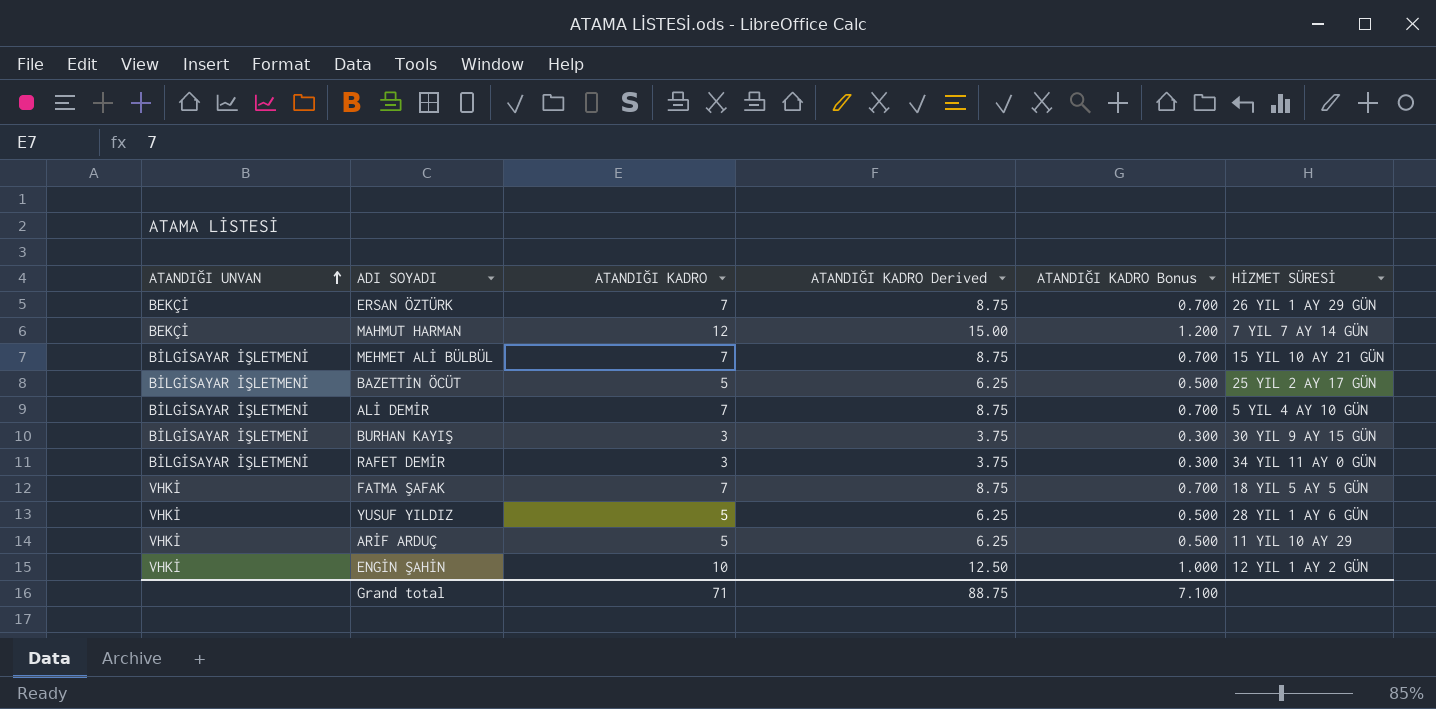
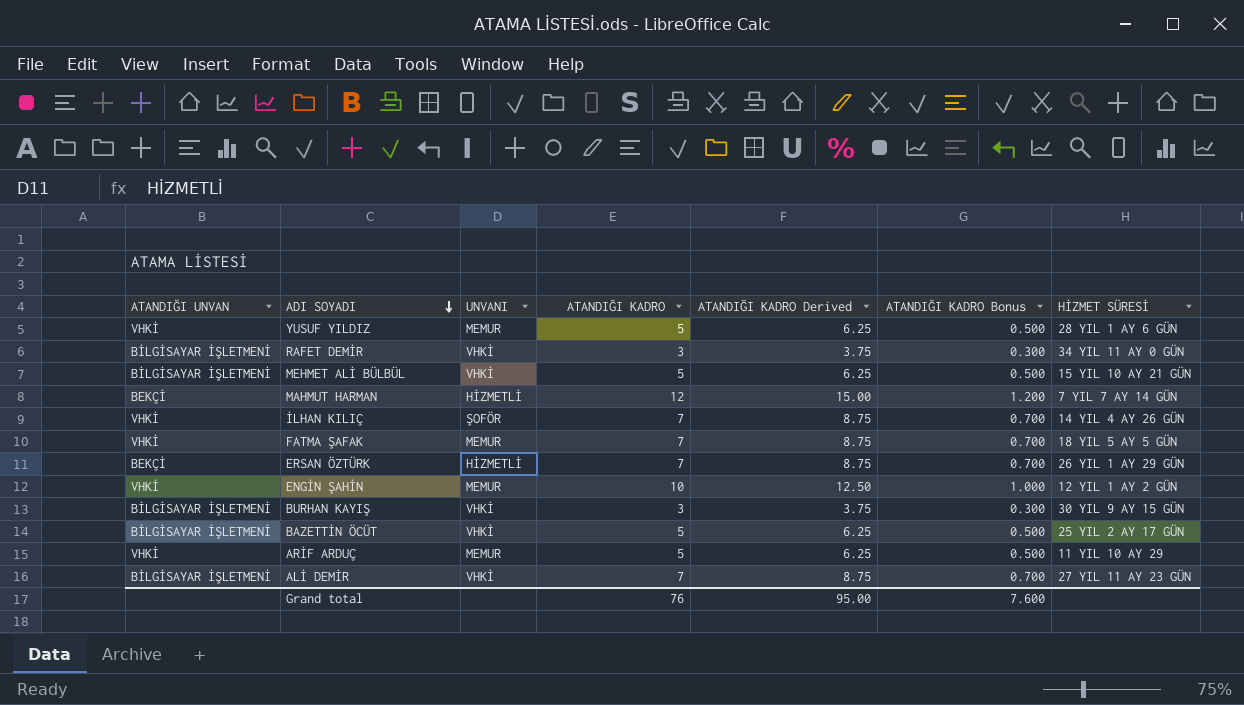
row order: ATANDIĞI UNVAN ascending -> ADI SOYADI descending
column UNVANI | position: none -> 3
MEHMET ALİ BÜLBÜL | ATANDIĞI KADRO: 7 -> 5
MEHMET ALİ BÜLBÜL | ATANDIĞI KADRO Derived: 8.75 -> 6.25
MEHMET ALİ BÜLBÜL | ATANDIĞI KADRO Bonus: 0.700 -> 0.500
row İLHAN KILIÇ: none -> VHKİ | ŞOFÖR | 7 | 8.75 | 0.700 | 14 YIL 4 AY 26 GÜN
ALİ DEMİR | HİZMET SÜRESİ: 5 YIL 4 AY 10 GÜN -> 27 YIL 11 AY 23 GÜN
Grand total | ATANDIĞI KADRO: 71 -> 76
Grand total | ATANDIĞI KADRO Derived: 88.75 -> 95.00
Grand total | ATANDIĞI KADRO Bonus: 7.100 -> 7.600

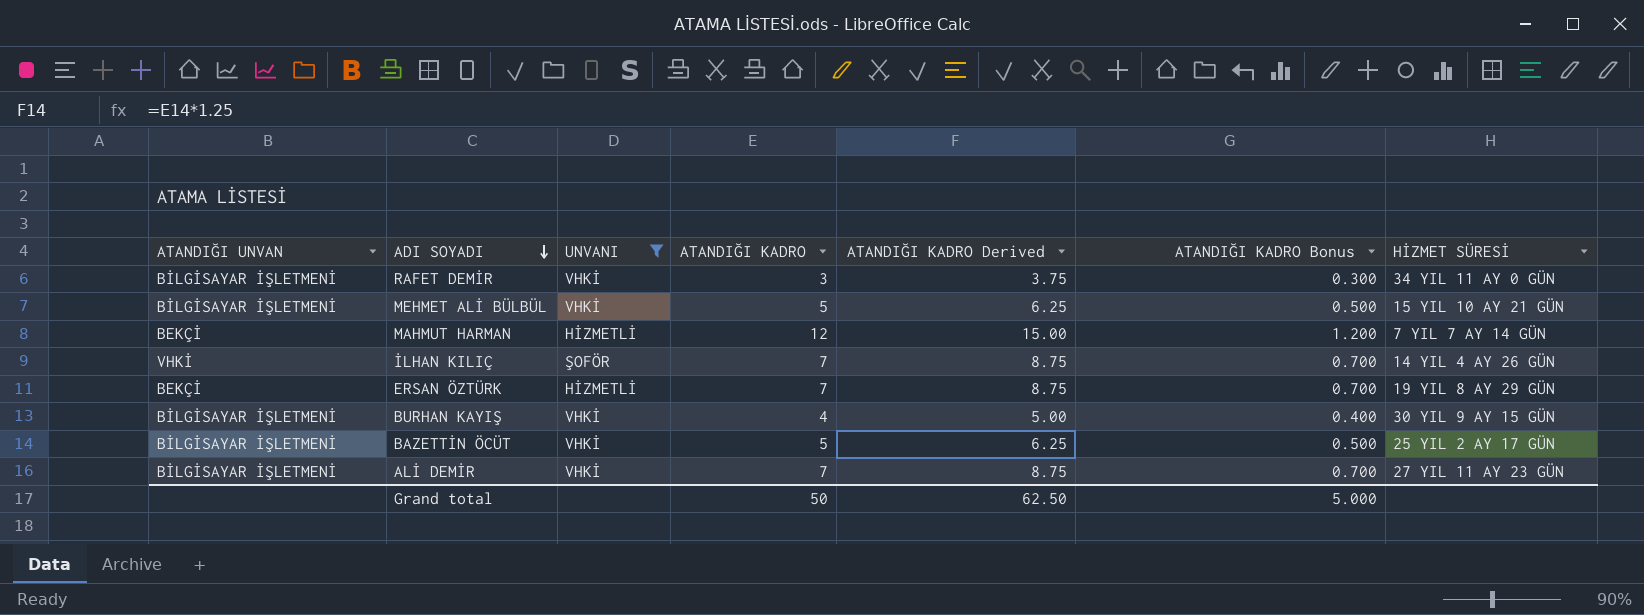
filter: none -> UNVANI != MEMUR
ERSAN ÖZTÜRK | HİZMET SÜRESİ: 26 YIL 1 AY 29 GÜN -> 19 YIL 8 AY 29 GÜN
BURHAN KAYIŞ | ATANDIĞI KADRO: 3 -> 4
BURHAN KAYIŞ | ATANDIĞI KADRO Derived: 3.75 -> 5.00
BURHAN KAYIŞ | ATANDIĞI KADRO Bonus: 0.300 -> 0.400
Grand total | ATANDIĞI KADRO: 76 -> 50
Grand total | ATANDIĞI KADRO Derived: 95.00 -> 62.50
Grand total | ATANDIĞI KADRO Bonus: 7.600 -> 5.000

